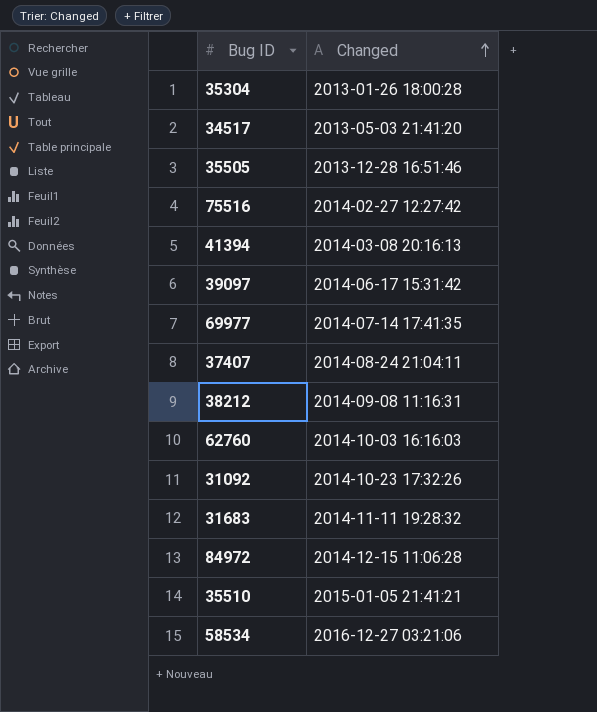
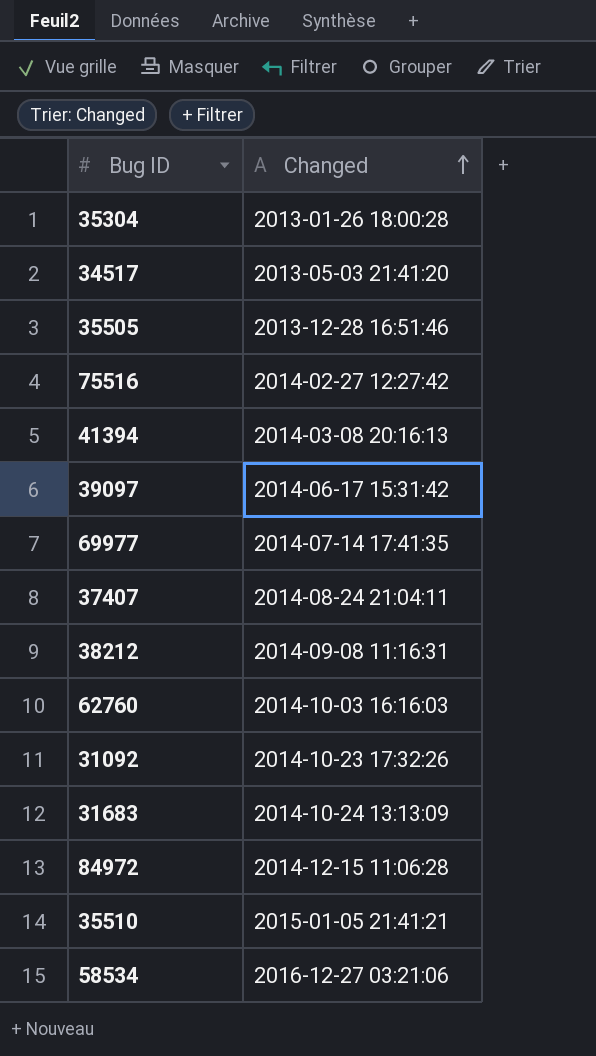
31683 | Changed: 2014-11-11 19:28:32 -> 2014-10-24 13:13:09

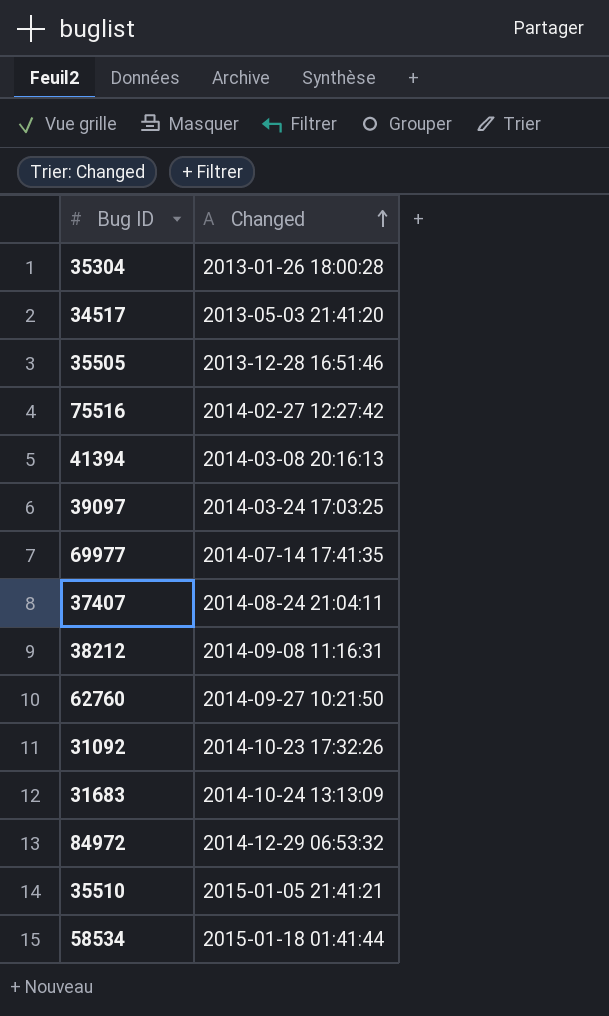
39097 | Changed: 2014-06-17 15:31:42 -> 2014-03-24 17:03:25
62760 | Changed: 2014-10-03 16:16:03 -> 2014-09-27 10:21:50
84972 | Changed: 2014-12-15 11:06:28 -> 2014-12-29 06:53:32
58534 | Changed: 2016-12-27 03:21:06 -> 2015-01-18 01:41:44

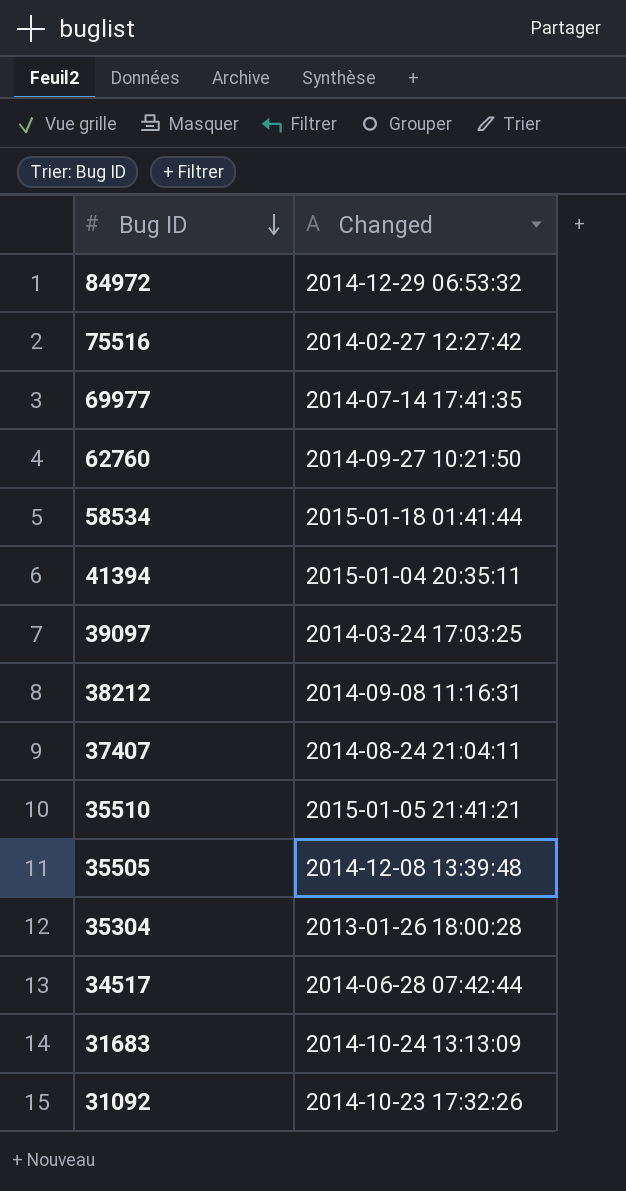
row order: Changed ascending -> Bug ID descending
41394 | Changed: 2014-03-08 20:16:13 -> 2015-01-04 20:35:11
35505 | Changed: 2013-12-28 16:51:46 -> 2014-12-08 13:39:48
34517 | Changed: 2013-05-03 21:41:20 -> 2014-06-28 07:42:44

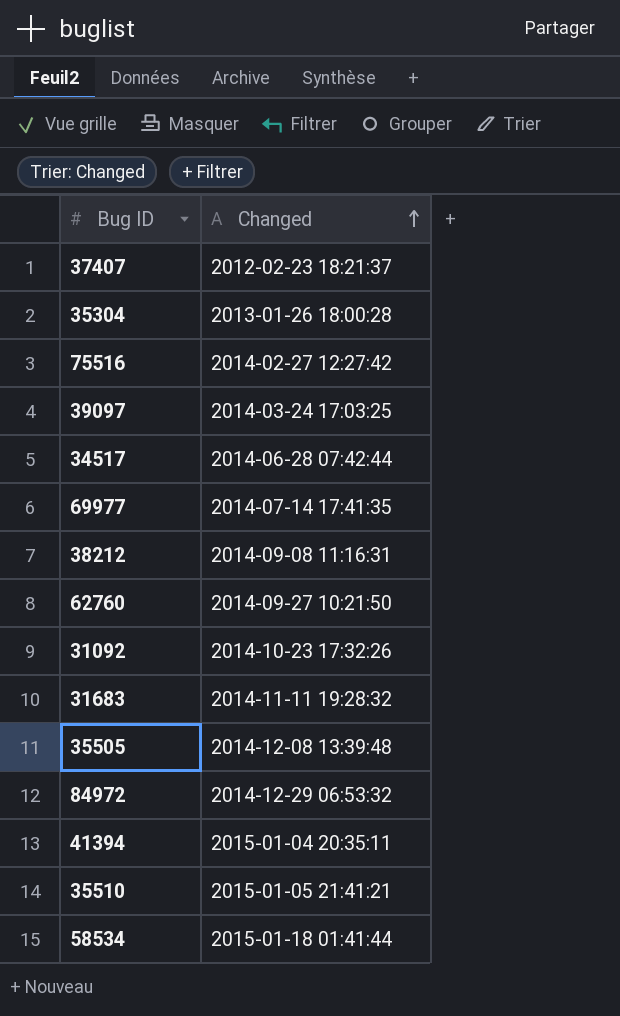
row order: Bug ID descending -> Changed ascending
37407 | Changed: 2014-08-24 21:04:11 -> 2012-02-23 18:21:37
31683 | Changed: 2014-10-24 13:13:09 -> 2014-11-11 19:28:32

